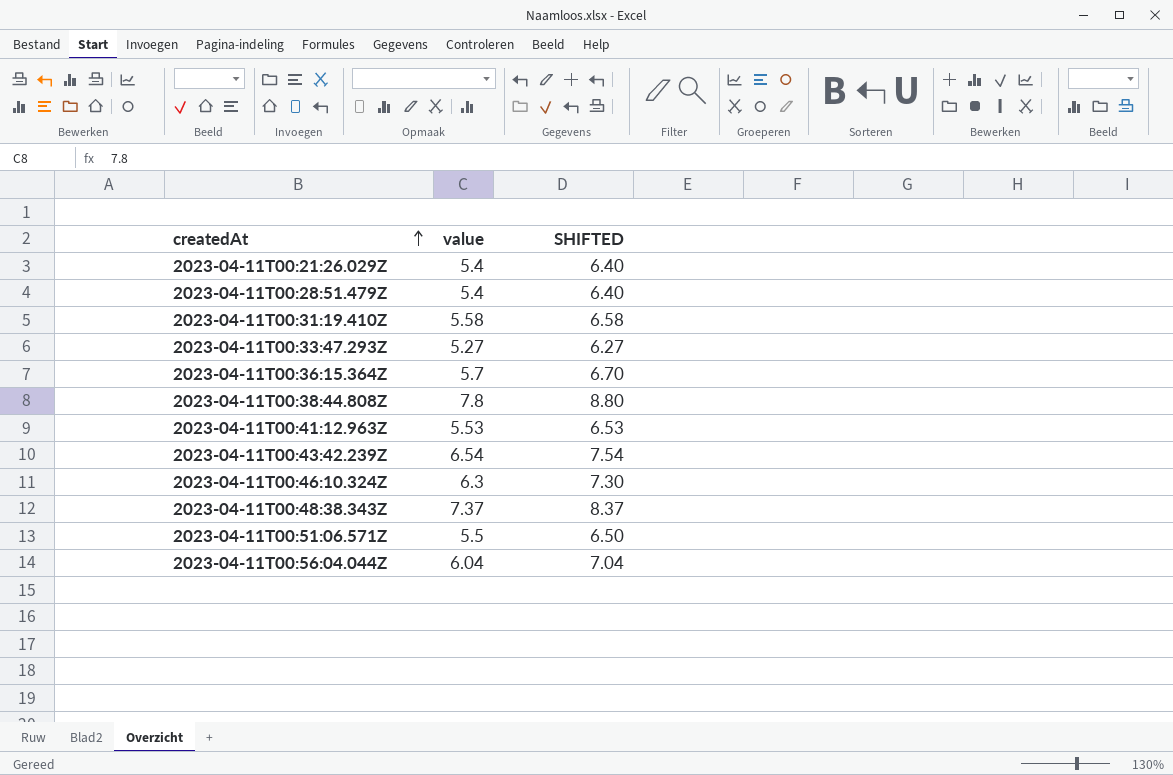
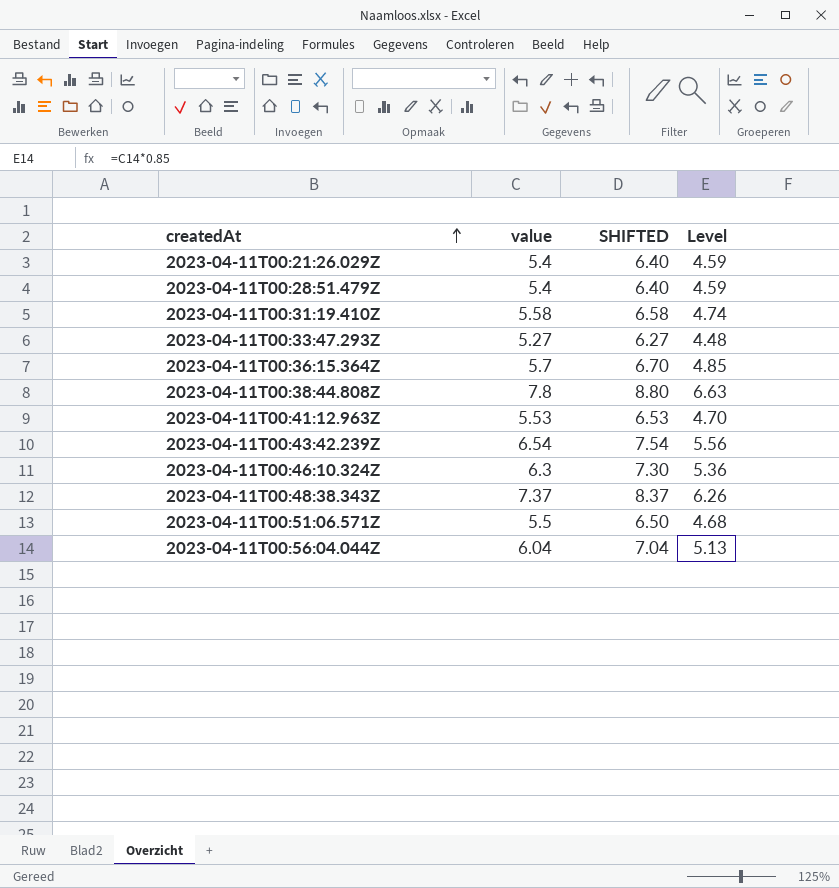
column Level | formula: none -> [value] * 0.85

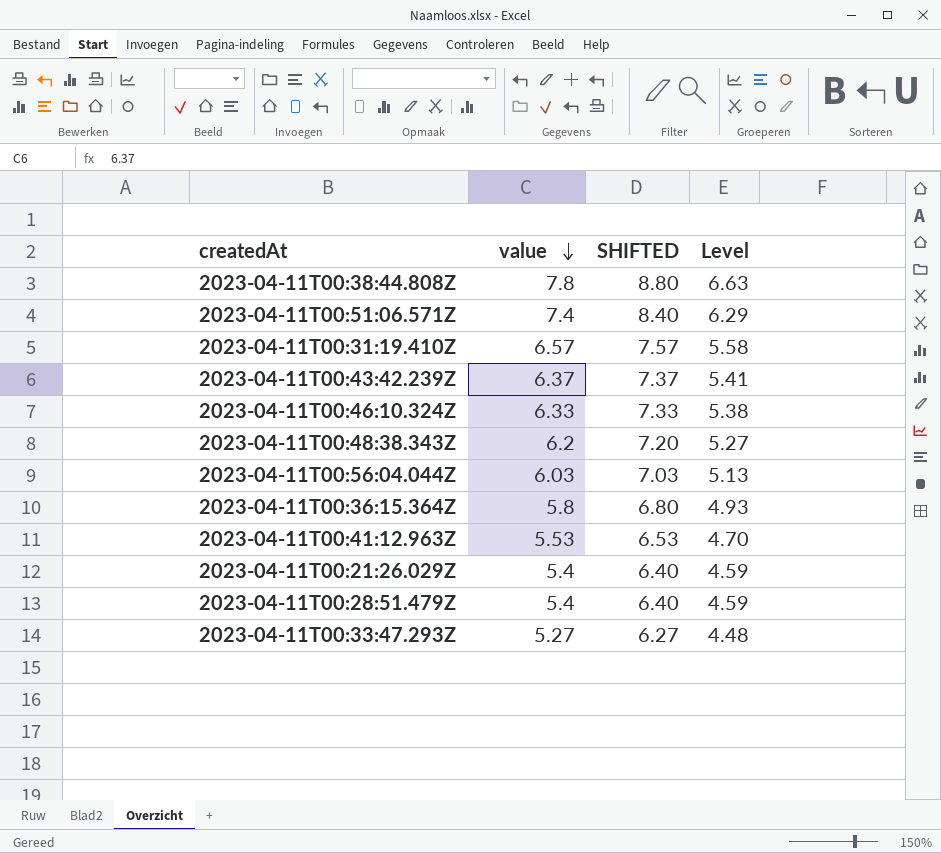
row order: createdAt ascending -> value descending
2023-04-11T00:51:06.571Z | value: 5.5 -> 7.4
2023-04-11T00:51:06.571Z | SHIFTED: 6.50 -> 8.40
2023-04-11T00:51:06.571Z | Level: 4.68 -> 6.29
2023-04-11T00:31:19.410Z | value: 5.58 -> 6.57
2023-04-11T00:31:19.410Z | SHIFTED: 6.58 -> 7.57
2023-04-11T00:31:19.410Z | Level: 4.74 -> 5.58
2023-04-11T00:43:42.239Z | value: 6.54 -> 6.37
2023-04-11T00:43:42.239Z | SHIFTED: 7.54 -> 7.37
2023-04-11T00:43:42.239Z | Level: 5.56 -> 5.41
2023-04-11T00:46:10.324Z | value: 6.3 -> 6.33
2023-04-11T00:46:10.324Z | SHIFTED: 7.30 -> 7.33
2023-04-11T00:46:10.324Z | Level: 5.36 -> 5.38
2023-04-11T00:48:38.343Z | value: 7.37 -> 6.2
2023-04-11T00:48:38.343Z | SHIFTED: 8.37 -> 7.20
2023-04-11T00:48:38.343Z | Level: 6.26 -> 5.27
2023-04-11T00:56:04.044Z | value: 6.04 -> 6.03
2023-04-11T00:56:04.044Z | SHIFTED: 7.04 -> 7.03
2023-04-11T00:36:15.364Z | value: 5.7 -> 5.8
2023-04-11T00:36:15.364Z | SHIFTED: 6.70 -> 6.80
2023-04-11T00:36:15.364Z | Level: 4.85 -> 4.93

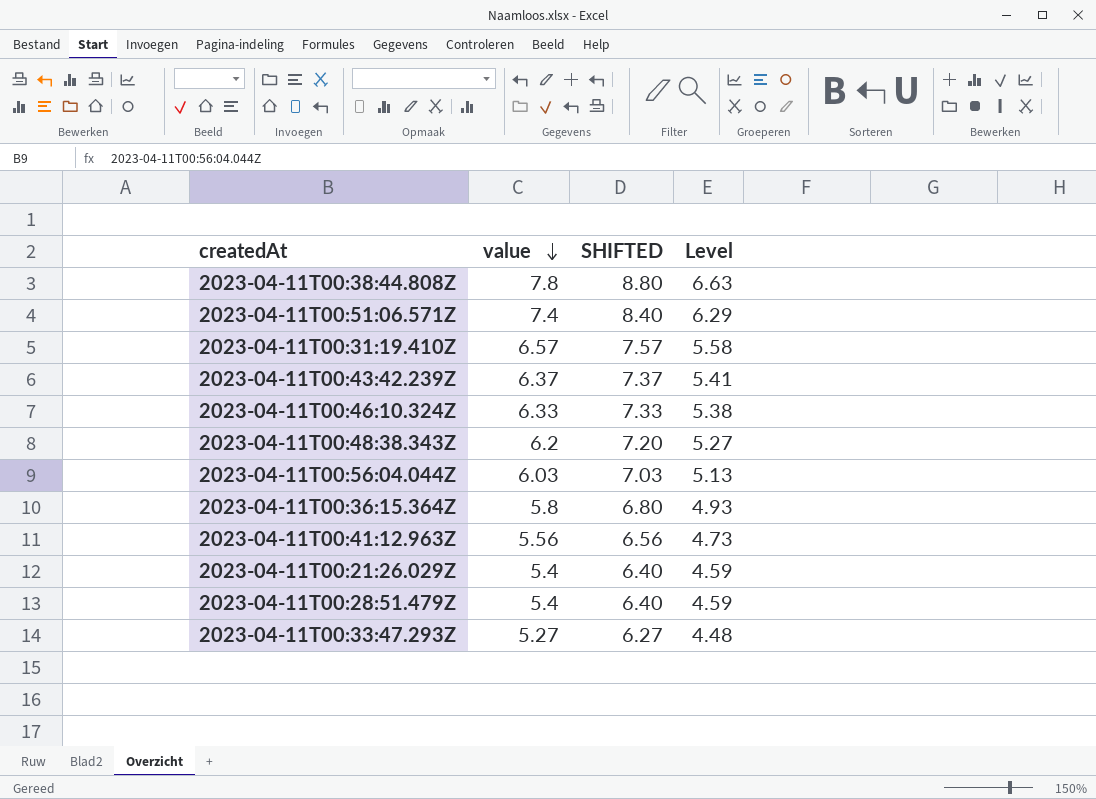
2023-04-11T00:41:12.963Z | value: 5.53 -> 5.56
2023-04-11T00:41:12.963Z | SHIFTED: 6.53 -> 6.56
2023-04-11T00:41:12.963Z | Level: 4.70 -> 4.73

